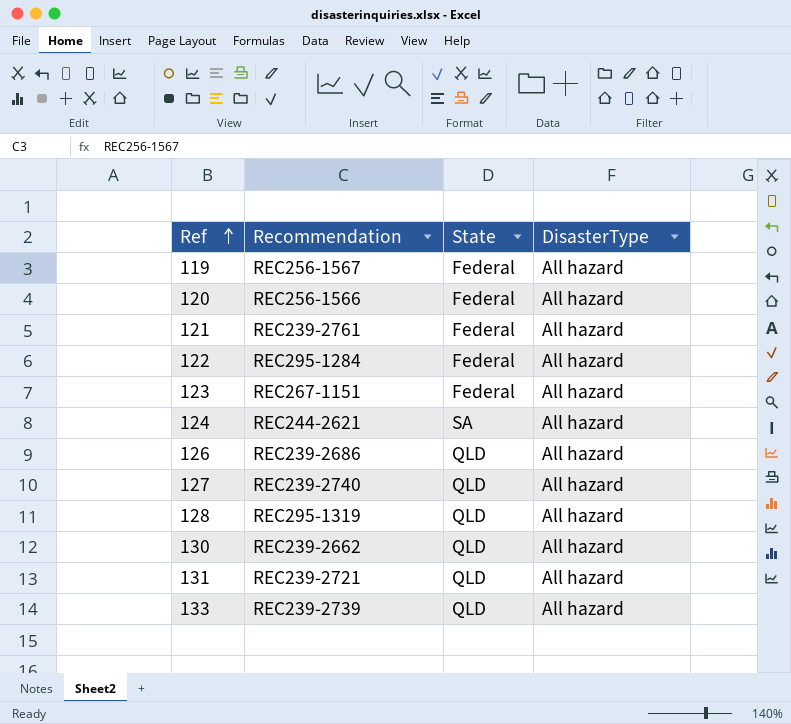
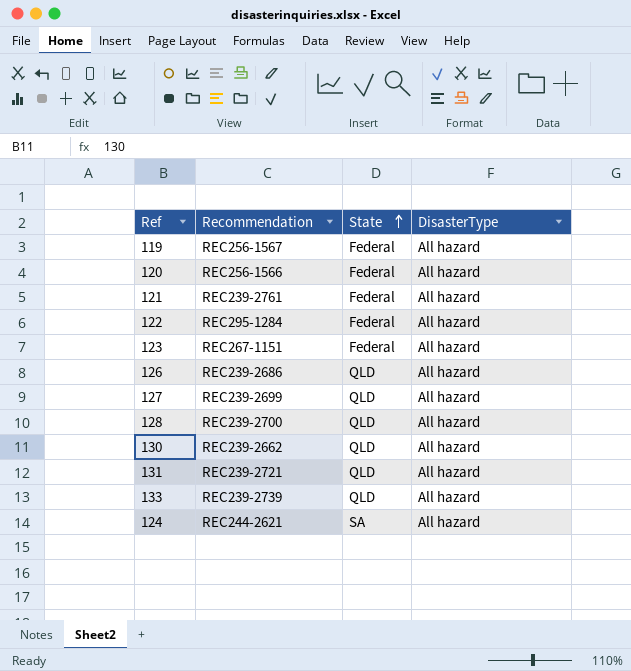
row order: Ref ascending -> State ascending
127 | Recommendation: REC239-2740 -> REC239-2699
128 | Recommendation: REC295-1319 -> REC239-2700

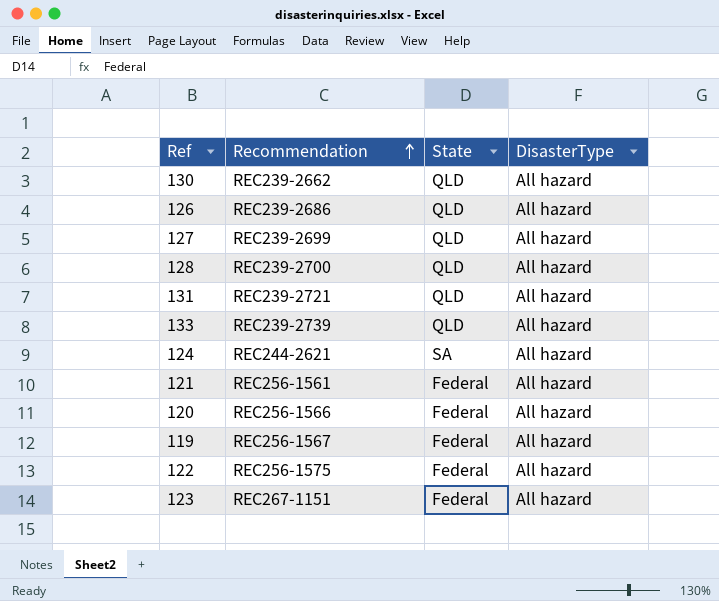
row order: State ascending -> Recommendation ascending
121 | Recommendation: REC239-2761 -> REC256-1561
122 | Recommendation: REC295-1284 -> REC256-1575

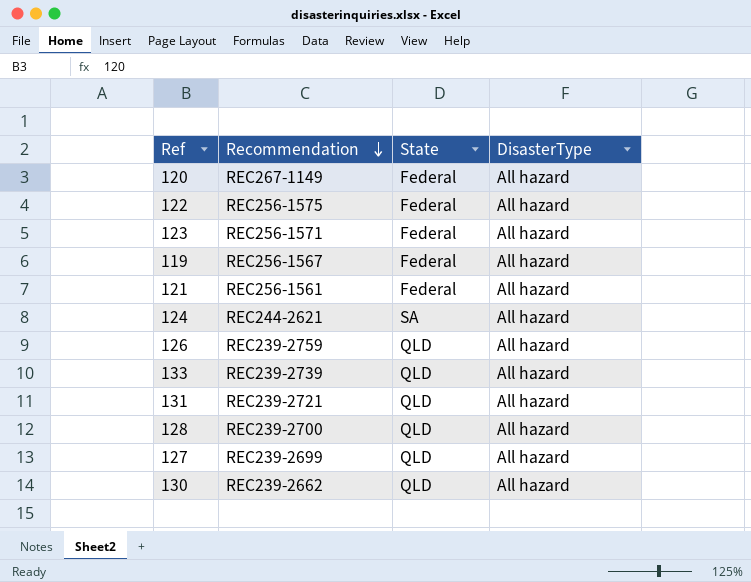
row order: Recommendation ascending -> Recommendation descending
120 | Recommendation: REC256-1566 -> REC267-1149
123 | Recommendation: REC267-1151 -> REC256-1571
126 | Recommendation: REC239-2686 -> REC239-2759

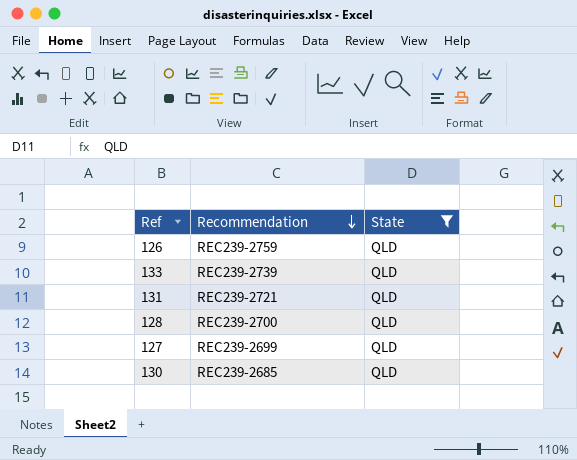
filter: none -> State = QLD
column DisasterType | position: 4 -> none
130 | Recommendation: REC239-2662 -> REC239-2685

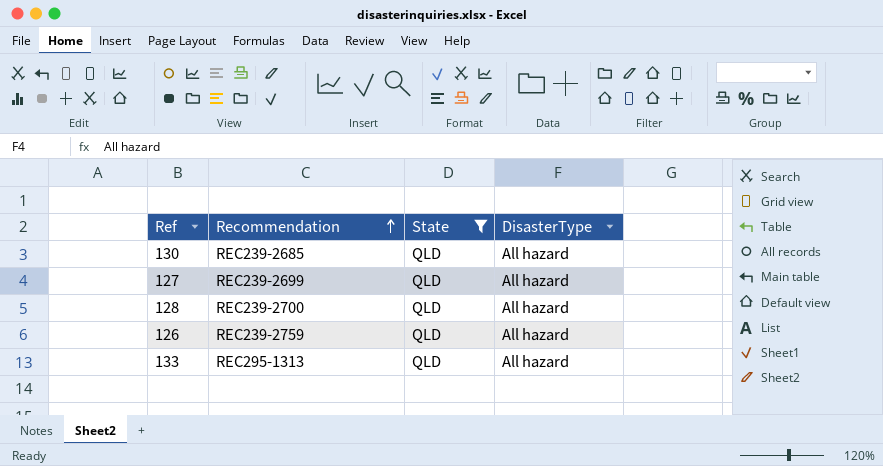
row order: Recommendation descending -> Recommendation ascending
column DisasterType | position: none -> 4
row 131: REC239-2721 | QLD -> none
133 | Recommendation: REC239-2739 -> REC295-1313

